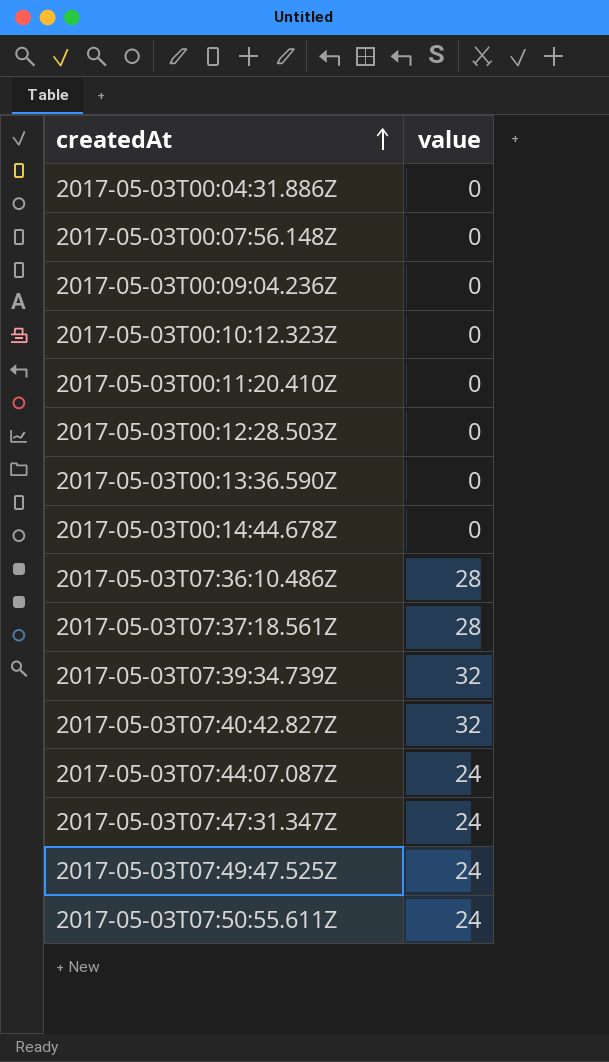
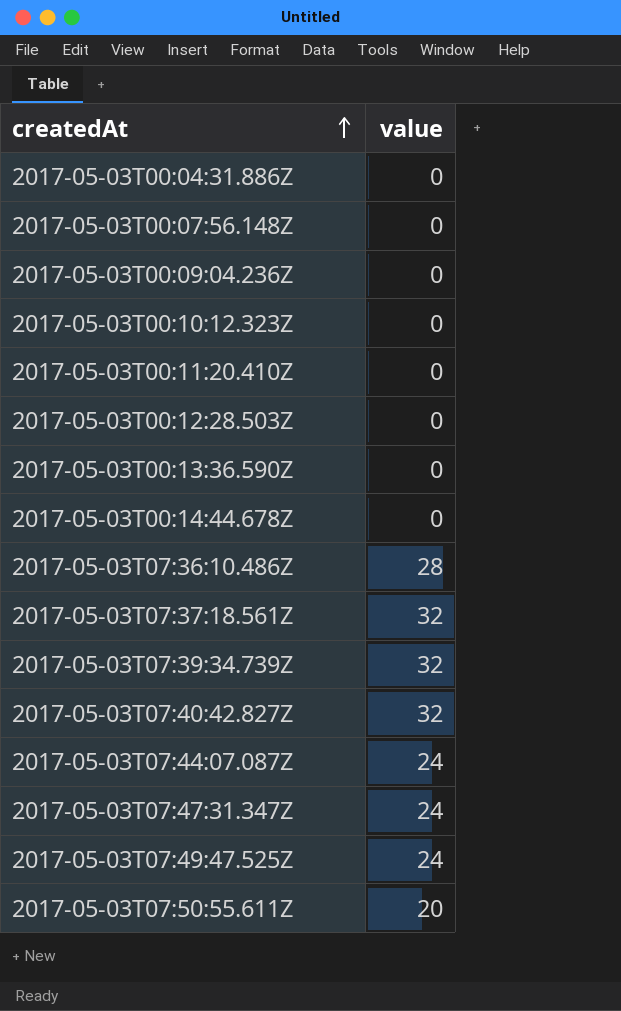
2017-05-03T07:37:18.561Z | value: 28 -> 32
2017-05-03T07:50:55.611Z | value: 24 -> 20

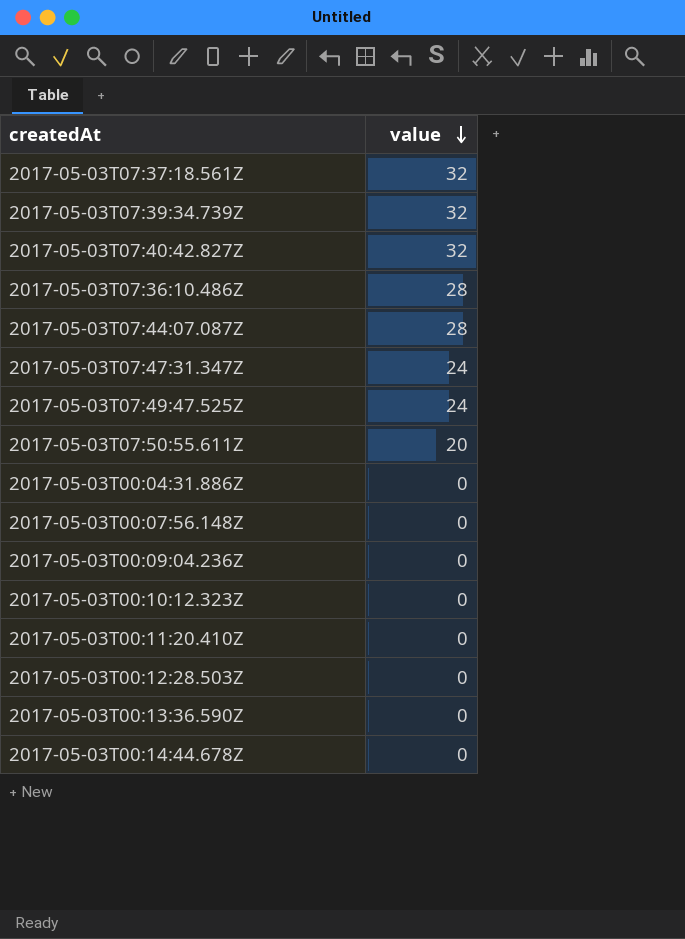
row order: createdAt ascending -> value descending
2017-05-03T07:44:07.087Z | value: 24 -> 28

